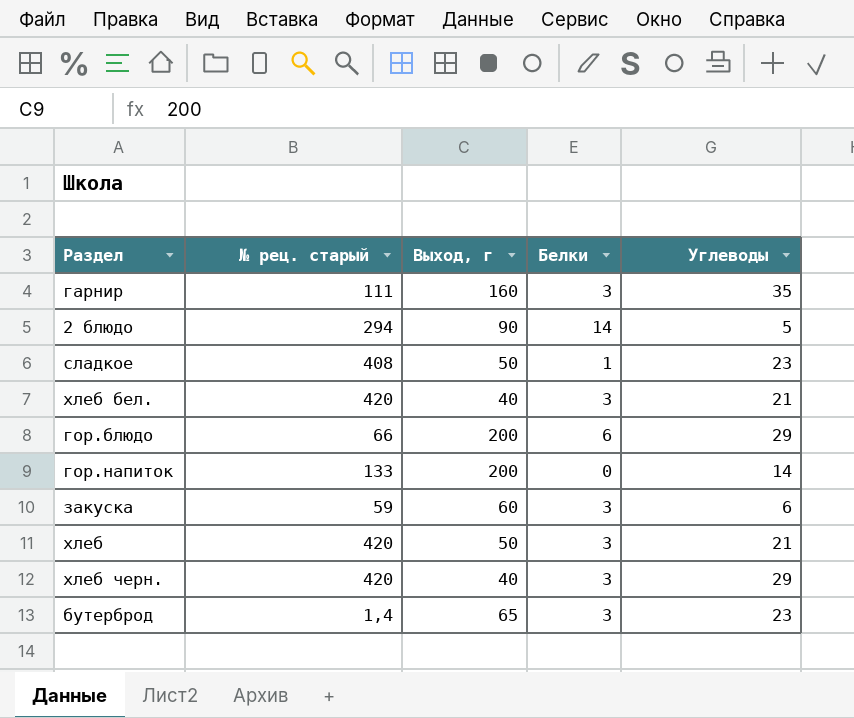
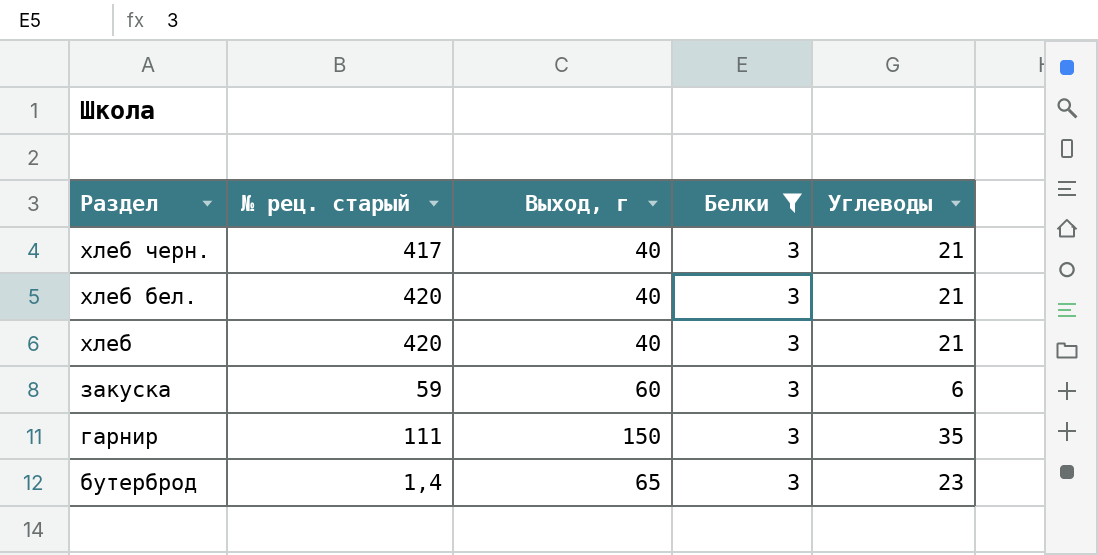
filter: none -> Белки = 3
row order: none -> Раздел descending
хлеб черн. | № рец. старый: 420 -> 417
хлеб черн. | Углеводы: 29 -> 21
хлеб | Выход, г: 50 -> 40
гарнир | Выход, г: 160 -> 150

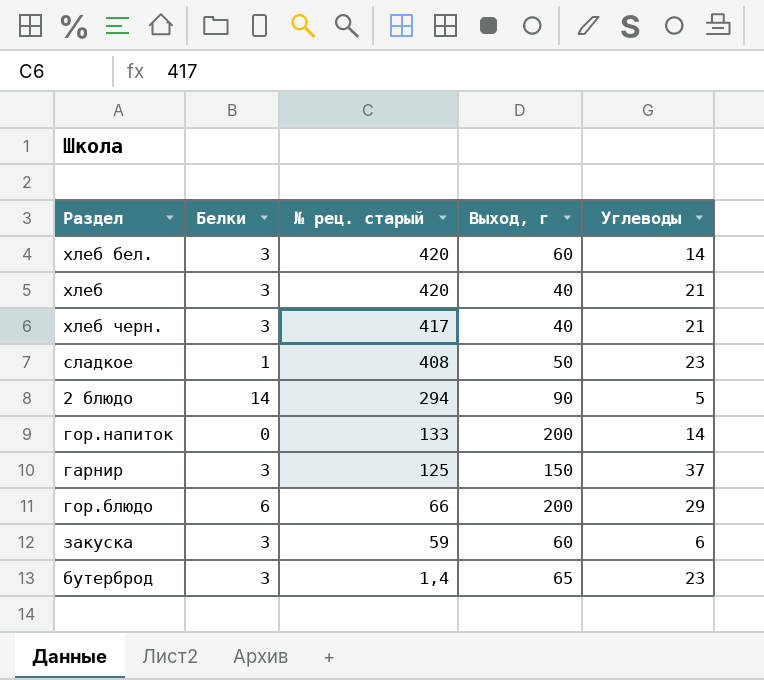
filter: Белки = 3 -> none
row order: Раздел descending -> № рец. старый descending
column Белки | position: 4 -> 2
хлеб бел. | Выход, г: 40 -> 60
хлеб бел. | Углеводы: 21 -> 14
гарнир | № рец. старый: 111 -> 125
гарнир | Углеводы: 35 -> 37

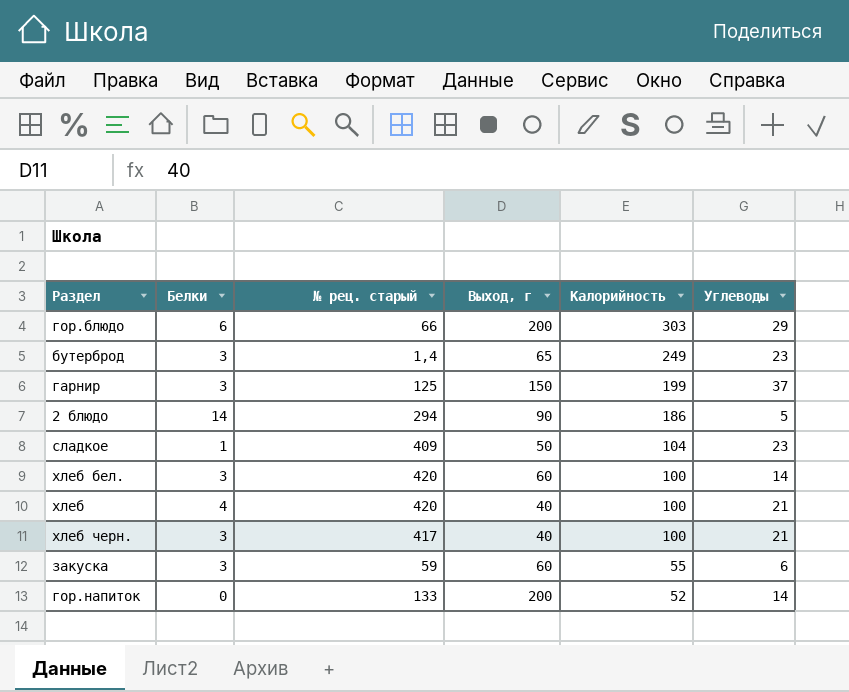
row order: № рец. старый descending -> Калорийность descending
column Калорийность | position: none -> 5
сладкое | № рец. старый: 408 -> 409
хлеб | Белки: 3 -> 4

